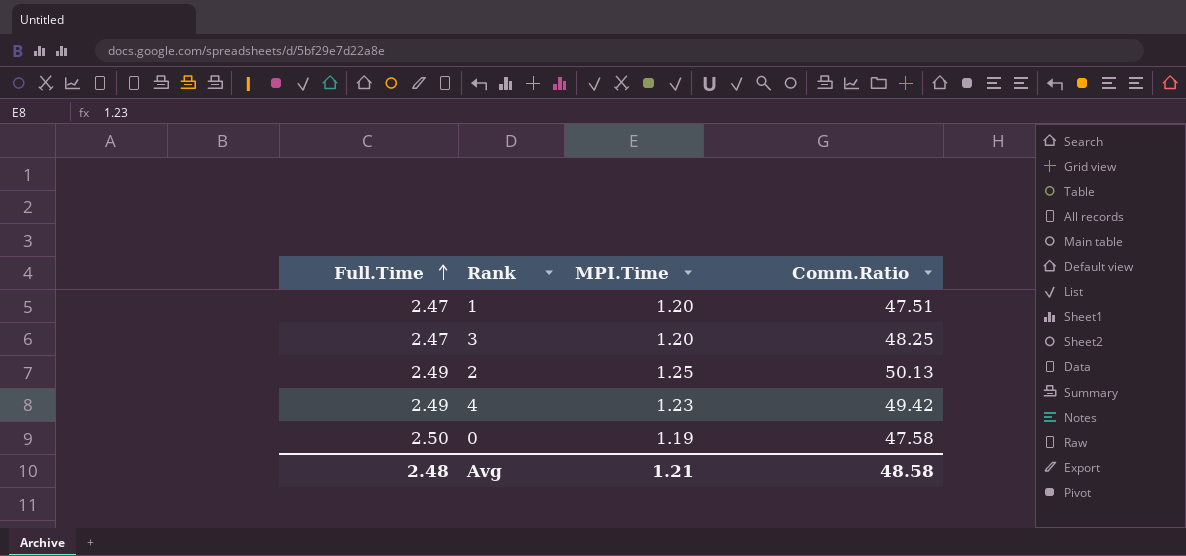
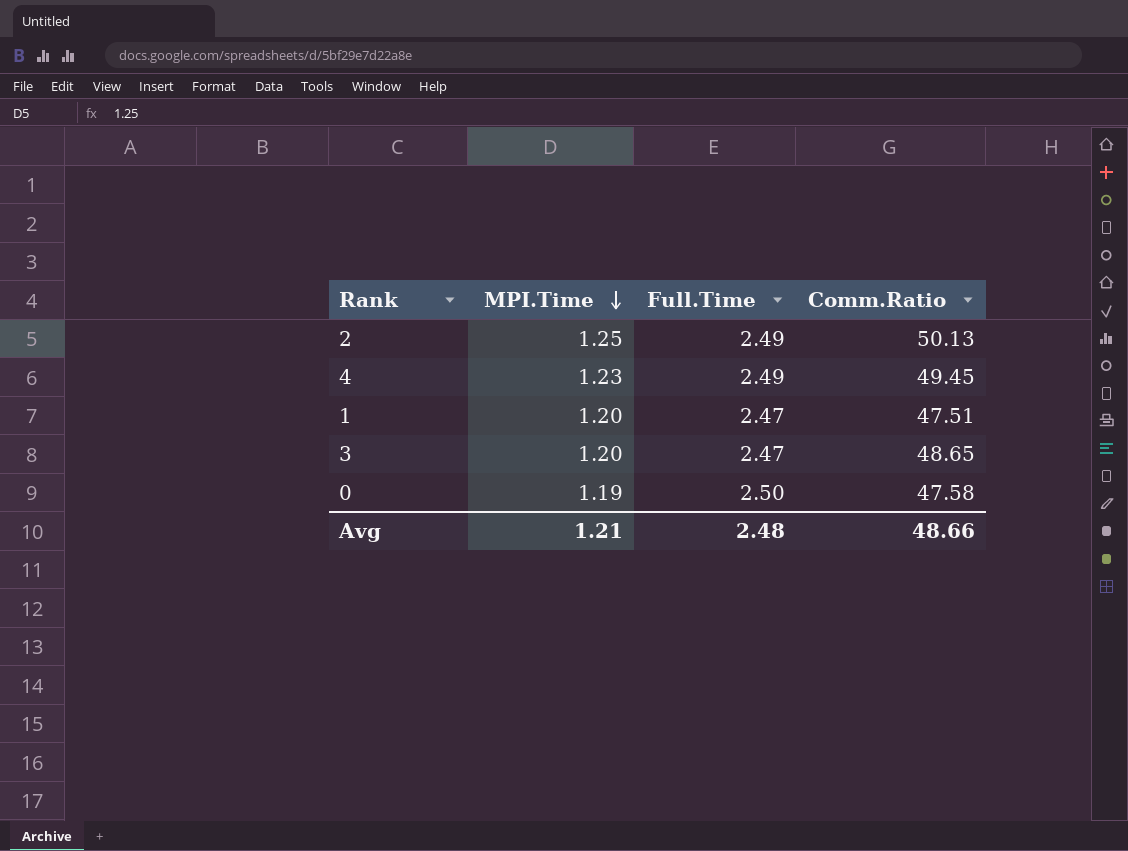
row order: Full.Time ascending -> MPI.Time descending
column Full.Time | position: 1 -> 3
4 | Comm.Ratio: 49.42 -> 49.45
3 | Comm.Ratio: 48.25 -> 48.65
Avg | Comm.Ratio: 48.58 -> 48.66

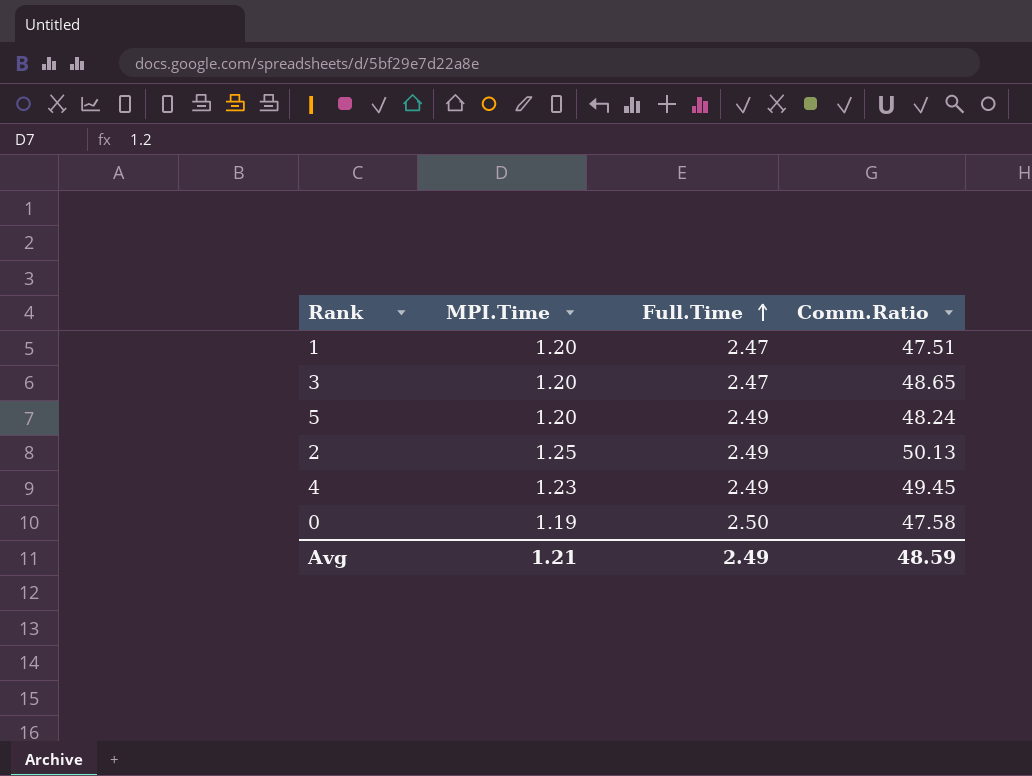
row order: MPI.Time descending -> Full.Time ascending
row 5: none -> 1.20 | 2.49 | 48.24
Avg | Full.Time: 2.48 -> 2.49
Avg | Comm.Ratio: 48.66 -> 48.59

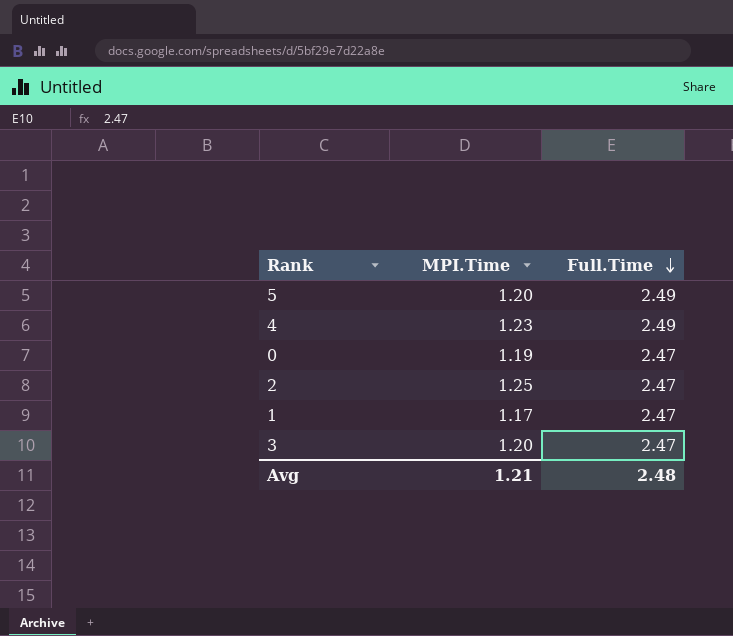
row order: Full.Time ascending -> Full.Time descending
column Comm.Ratio | position: 4 -> none
0 | Full.Time: 2.50 -> 2.47
2 | Full.Time: 2.49 -> 2.47
1 | MPI.Time: 1.20 -> 1.17
Avg | Full.Time: 2.49 -> 2.48

